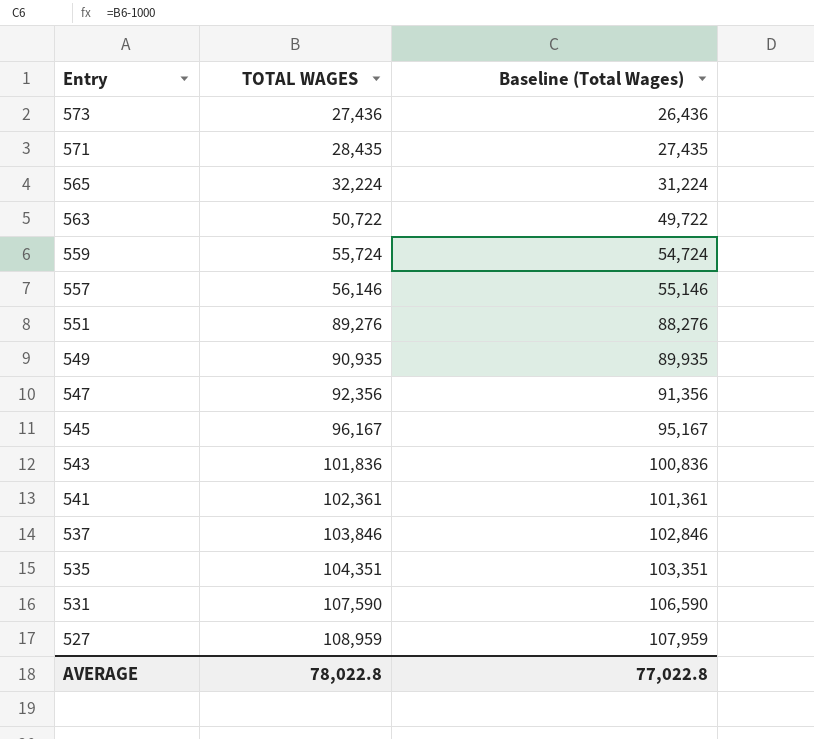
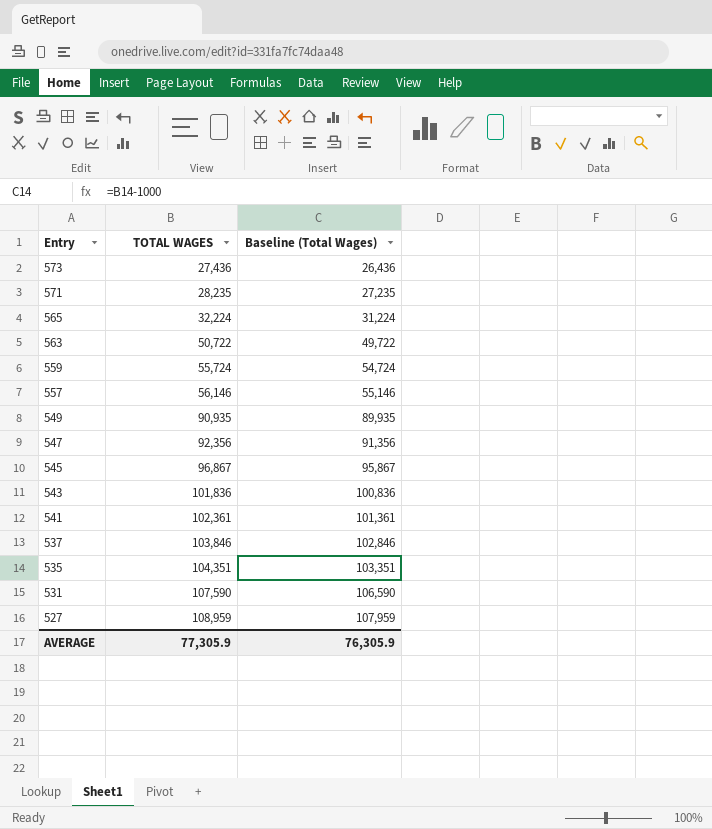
row 551: 89,276 | 88,276 -> none
571 | TOTAL WAGES: 28,435 -> 28,235
571 | Baseline (Total Wages): 27,435 -> 27,235
545 | TOTAL WAGES: 96,167 -> 96,867
545 | Baseline (Total Wages): 95,167 -> 95,867
AVERAGE | TOTAL WAGES: 78,022.8 -> 77,305.9
AVERAGE | Baseline (Total Wages): 77,022.8 -> 76,305.9

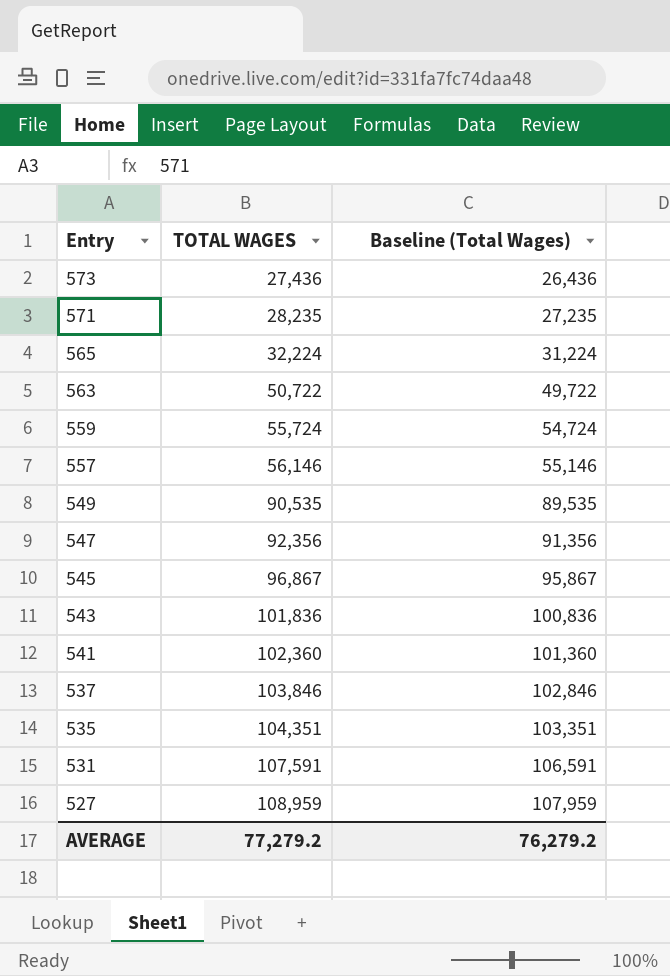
549 | TOTAL WAGES: 90,935 -> 90,535
549 | Baseline (Total Wages): 89,935 -> 89,535
541 | TOTAL WAGES: 102,361 -> 102,360
541 | Baseline (Total Wages): 101,361 -> 101,360
531 | TOTAL WAGES: 107,590 -> 107,591
531 | Baseline (Total Wages): 106,590 -> 106,591
AVERAGE | TOTAL WAGES: 77,305.9 -> 77,279.2
AVERAGE | Baseline (Total Wages): 76,305.9 -> 76,279.2

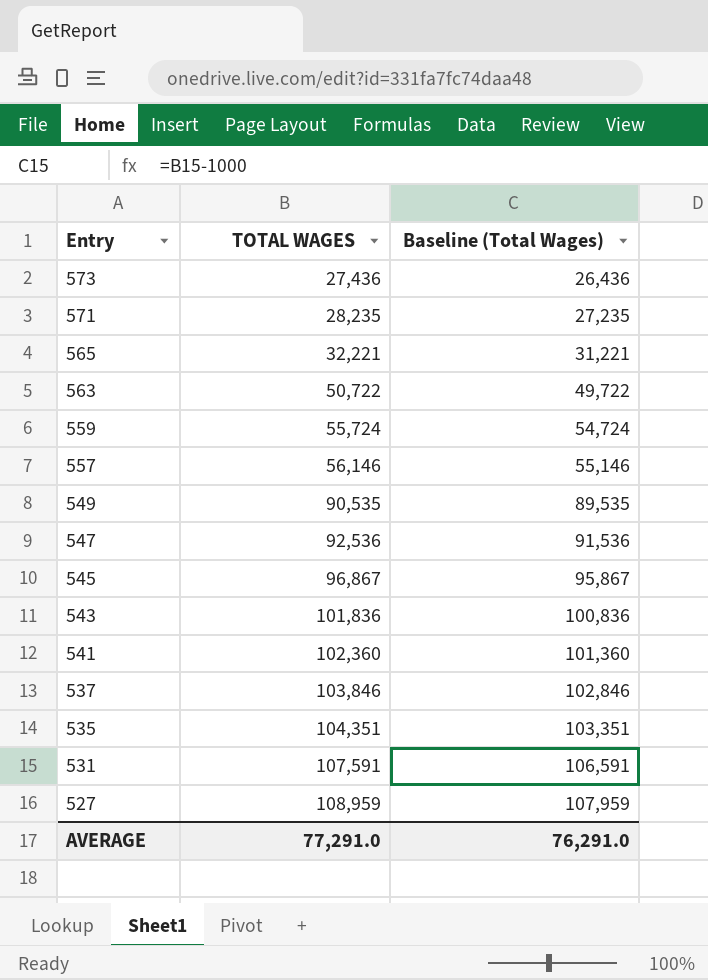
565 | TOTAL WAGES: 32,224 -> 32,221
565 | Baseline (Total Wages): 31,224 -> 31,221
547 | TOTAL WAGES: 92,356 -> 92,536
547 | Baseline (Total Wages): 91,356 -> 91,536
AVERAGE | TOTAL WAGES: 77,279.2 -> 77,291.0
AVERAGE | Baseline (Total Wages): 76,279.2 -> 76,291.0

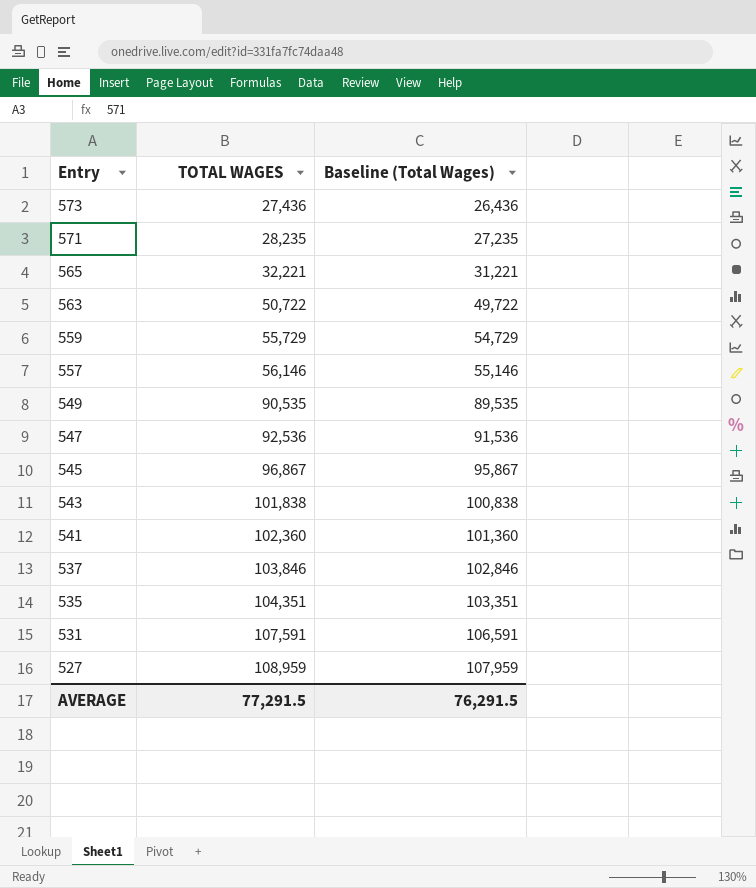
559 | TOTAL WAGES: 55,724 -> 55,729
559 | Baseline (Total Wages): 54,724 -> 54,729
543 | TOTAL WAGES: 101,836 -> 101,838
543 | Baseline (Total Wages): 100,836 -> 100,838
AVERAGE | TOTAL WAGES: 77,291.0 -> 77,291.5
AVERAGE | Baseline (Total Wages): 76,291.0 -> 76,291.5

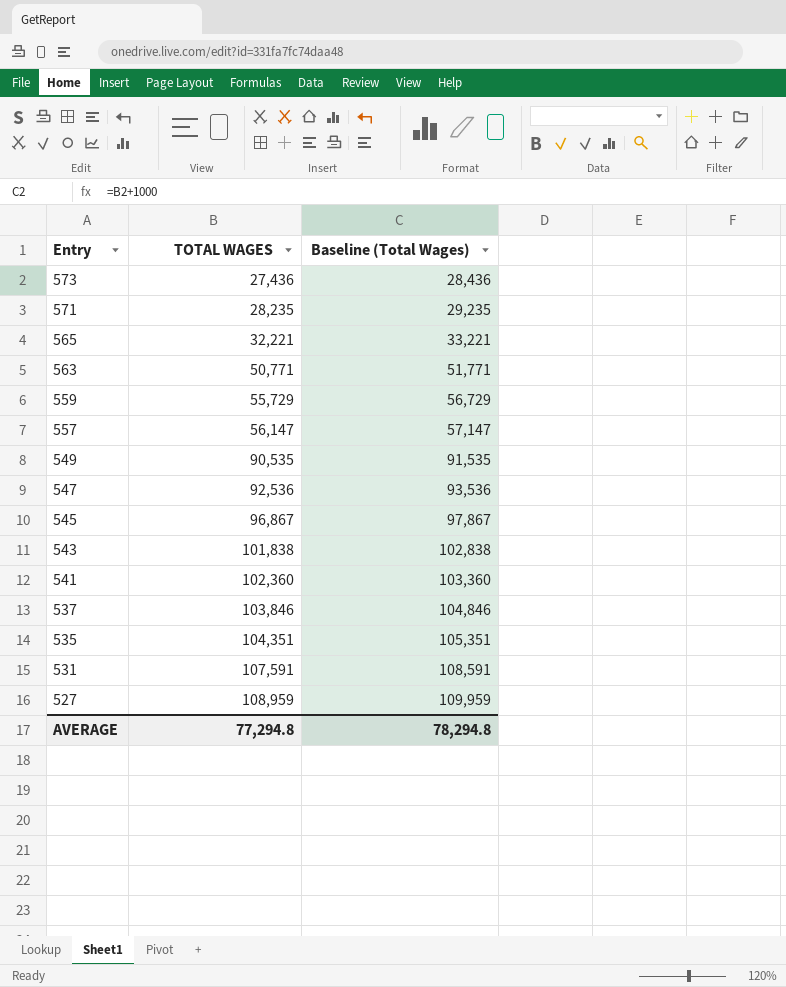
column Baseline (Total Wages) | formula: [TOTAL WAGES] - 1000 -> [TOTAL WAGES] + 1000
563 | TOTAL WAGES: 50,722 -> 50,771
557 | TOTAL WAGES: 56,146 -> 56,147
AVERAGE | TOTAL WAGES: 77,291.5 -> 77,294.8
AVERAGE | Baseline (Total Wages): 76,291.5 -> 78,294.8

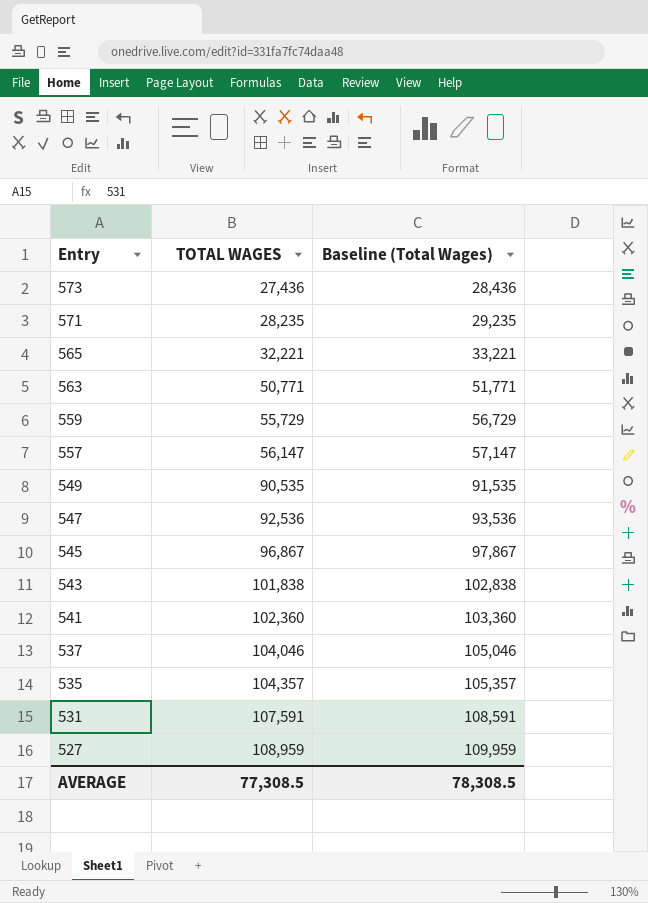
537 | TOTAL WAGES: 103,846 -> 104,046
537 | Baseline (Total Wages): 104,846 -> 105,046
535 | TOTAL WAGES: 104,351 -> 104,357
535 | Baseline (Total Wages): 105,351 -> 105,357
AVERAGE | TOTAL WAGES: 77,294.8 -> 77,308.5
AVERAGE | Baseline (Total Wages): 78,294.8 -> 78,308.5

